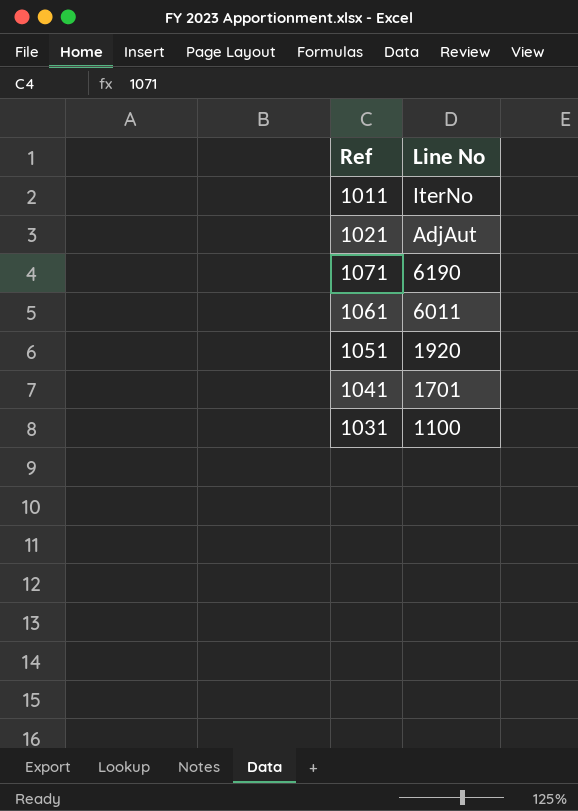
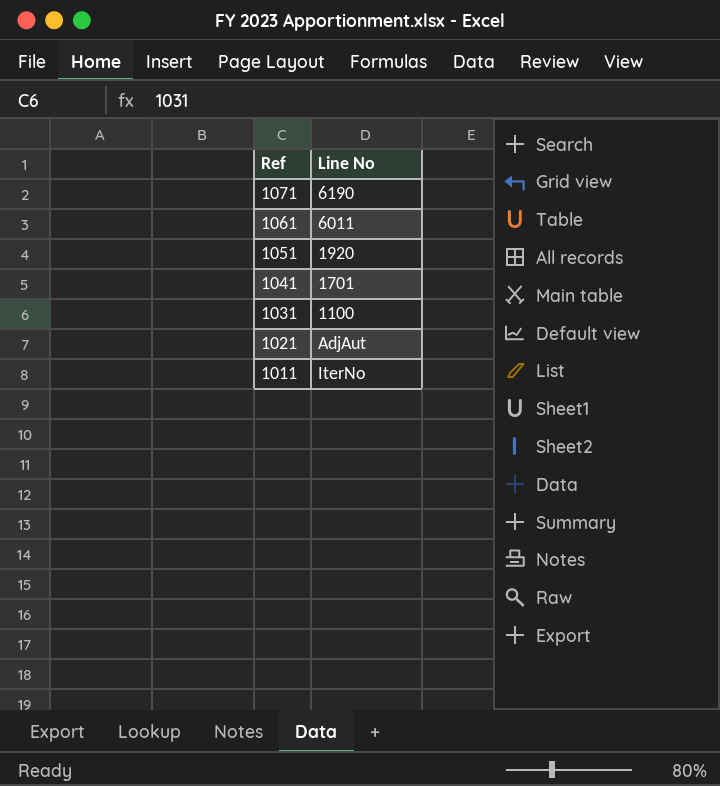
row order: Line No descending -> Ref descending

